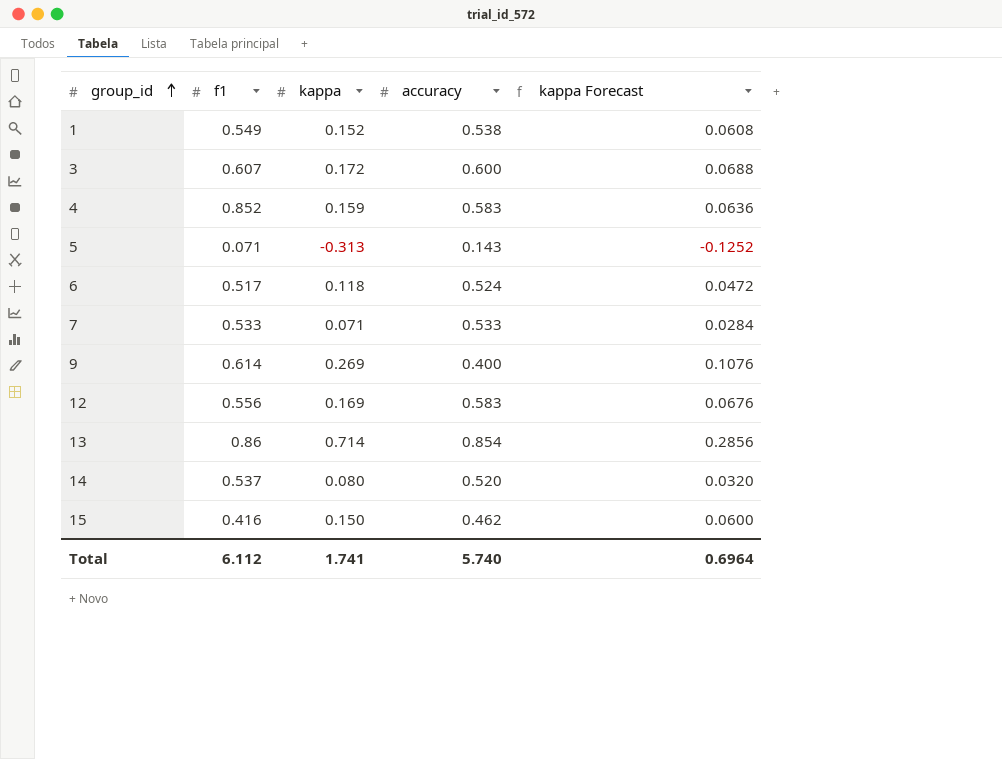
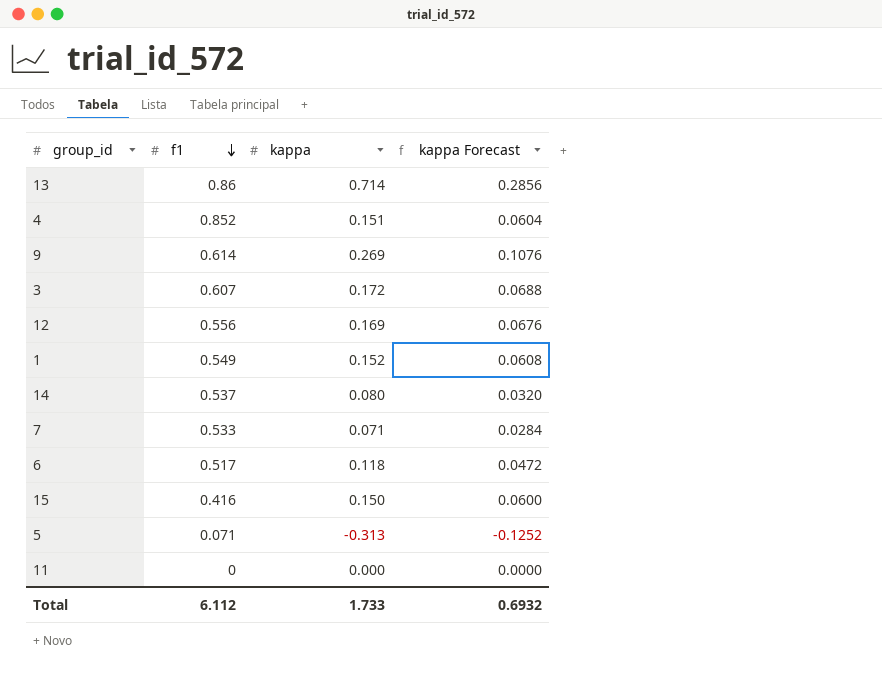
row order: group_id ascending -> f1 descending
column accuracy | position: 4 -> none
4 | kappa: 0.159 -> 0.151
4 | kappa Forecast: 0.0636 -> 0.0604
row 11: none -> 0 | 0.000 | 0.0000
Total | kappa: 1.741 -> 1.733
Total | kappa Forecast: 0.6964 -> 0.6932

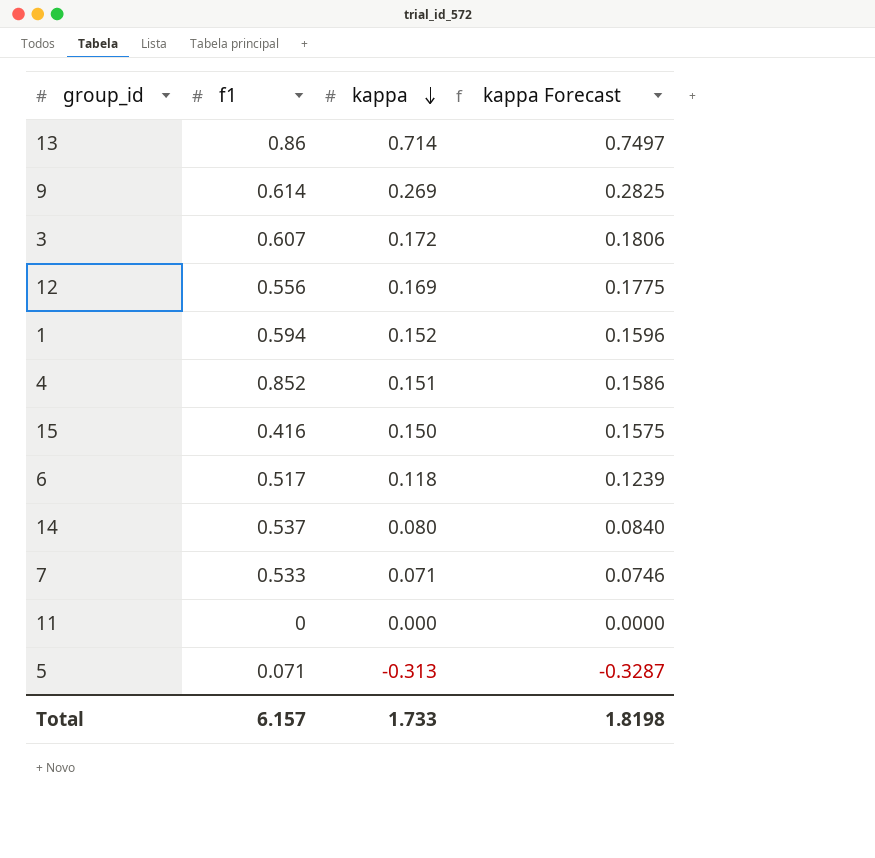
row order: f1 descending -> kappa descending
column kappa Forecast | formula: [kappa] * 0.4 -> [kappa] * 1.05
1 | f1: 0.549 -> 0.594
Total | f1: 6.112 -> 6.157
Total | kappa Forecast: 0.6932 -> 1.8198

